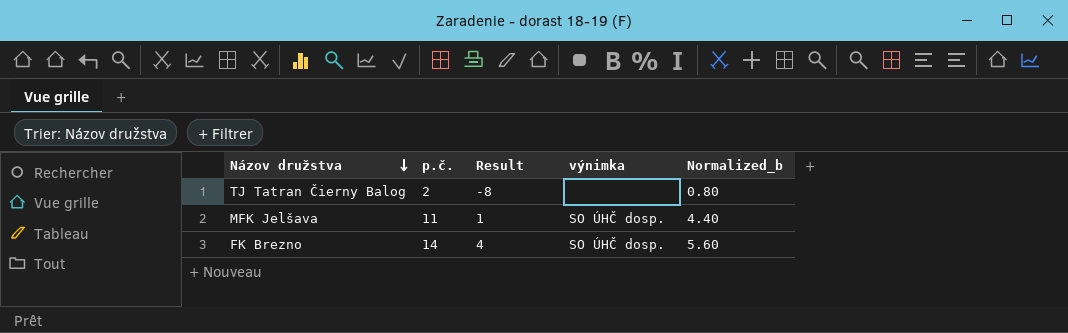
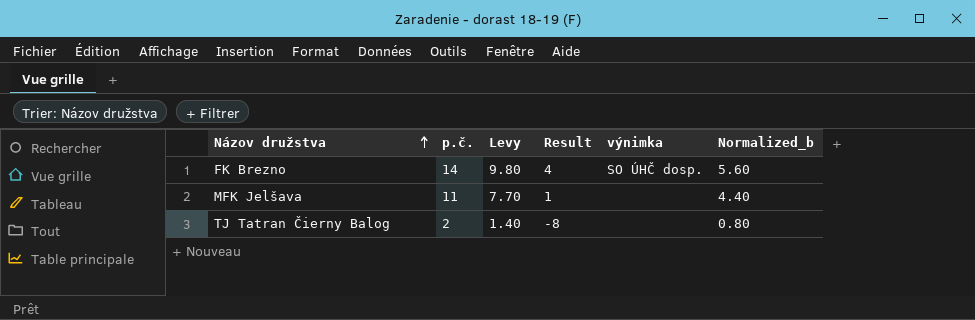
row order: Názov družstva descending -> Názov družstva ascending
column Levy | formula: none -> [p.č.] * 0.7
MFK Jelšava | výnimka: SO ÚHČ dosp. -> none

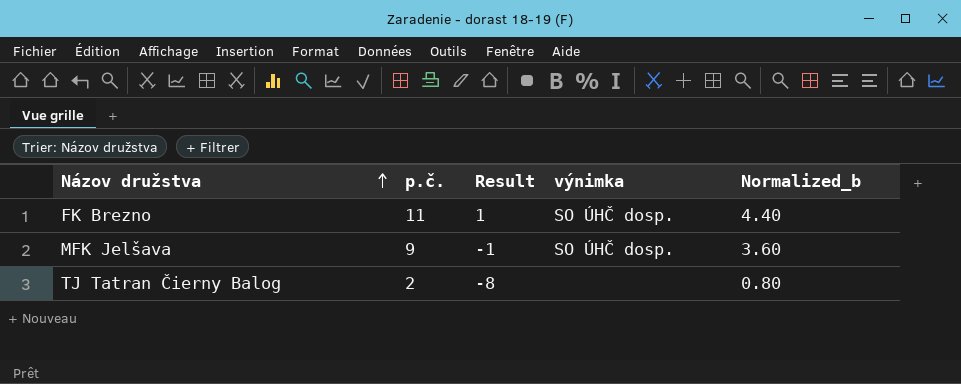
column Levy | formula: [p.č.] * 0.7 -> none
FK Brezno | p.č.: 14 -> 11
FK Brezno | Result: 4 -> 1
FK Brezno | Normalized_b: 5.60 -> 4.40
MFK Jelšava | p.č.: 11 -> 9
MFK Jelšava | Result: 1 -> -1
MFK Jelšava | výnimka: none -> SO ÚHČ dosp.
MFK Jelšava | Normalized_b: 4.40 -> 3.60

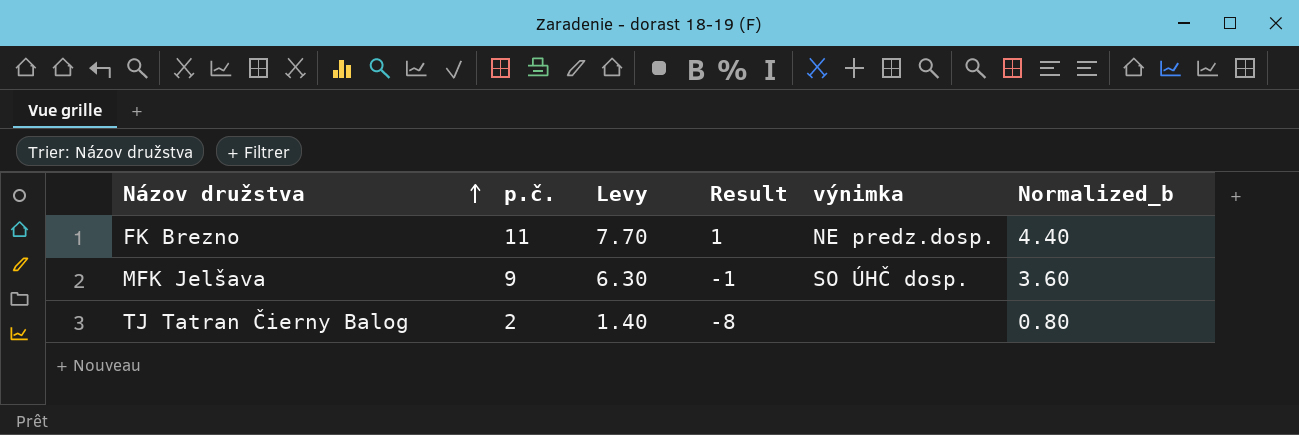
column Levy | formula: none -> [p.č.] * 0.7
FK Brezno | výnimka: SO ÚHČ dosp. -> NE predz.dosp.

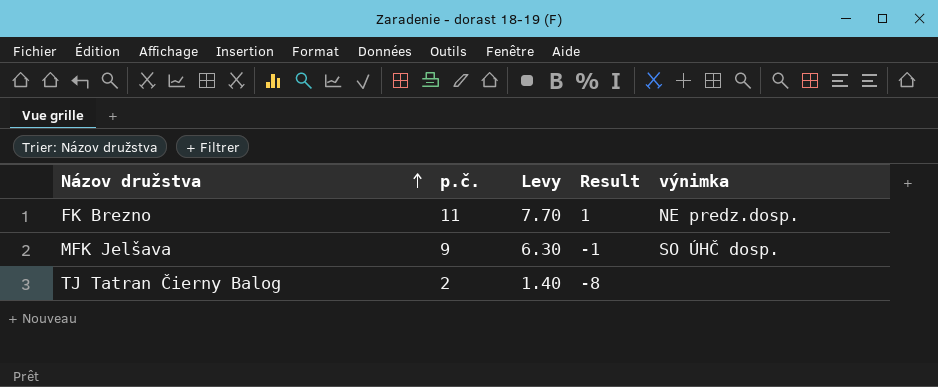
column Normalized_b | formula: [p.č.] * 0.4 -> none

